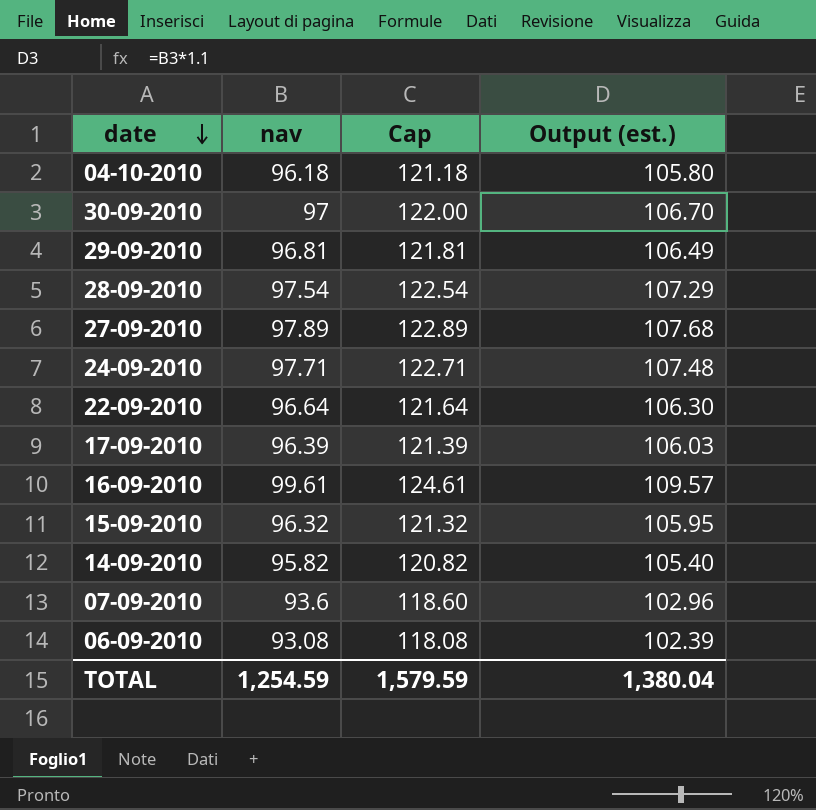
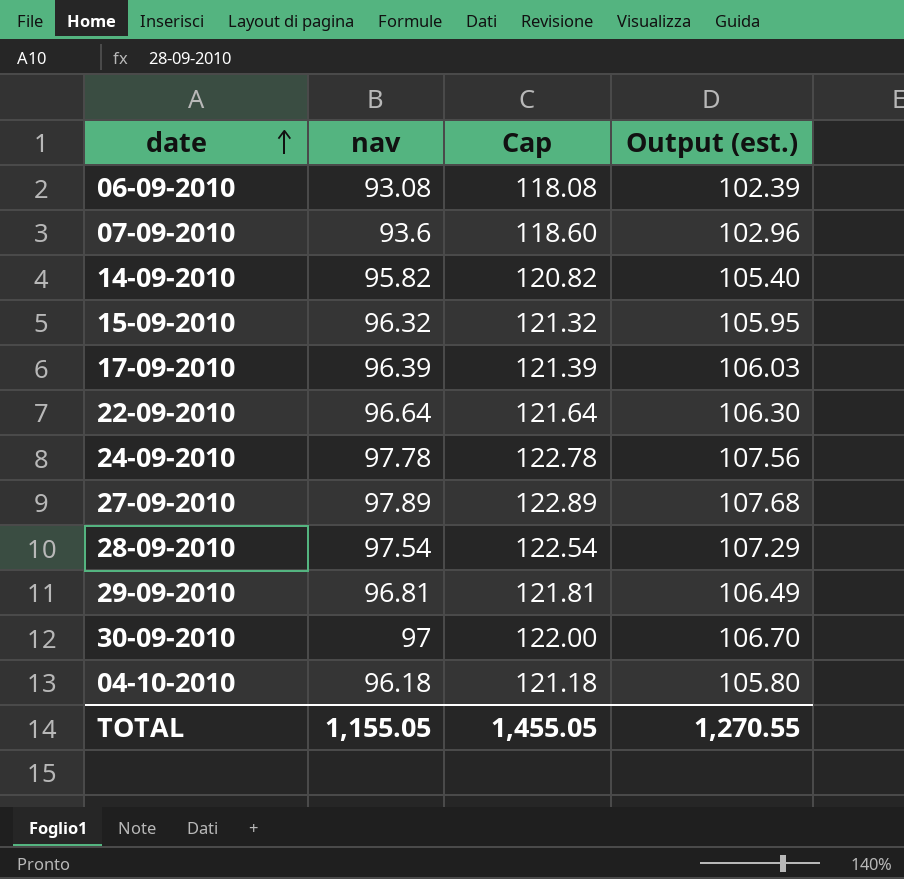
row order: date descending -> date ascending
row 16-09-2010: 99.61 | 124.61 | 109.57 -> none
24-09-2010 | nav: 97.71 -> 97.78
24-09-2010 | Cap: 122.71 -> 122.78
24-09-2010 | Output (est.): 107.48 -> 107.56
TOTAL | nav: 1,254.59 -> 1,155.05
TOTAL | Cap: 1,579.59 -> 1,455.05
TOTAL | Output (est.): 1,380.04 -> 1,270.55

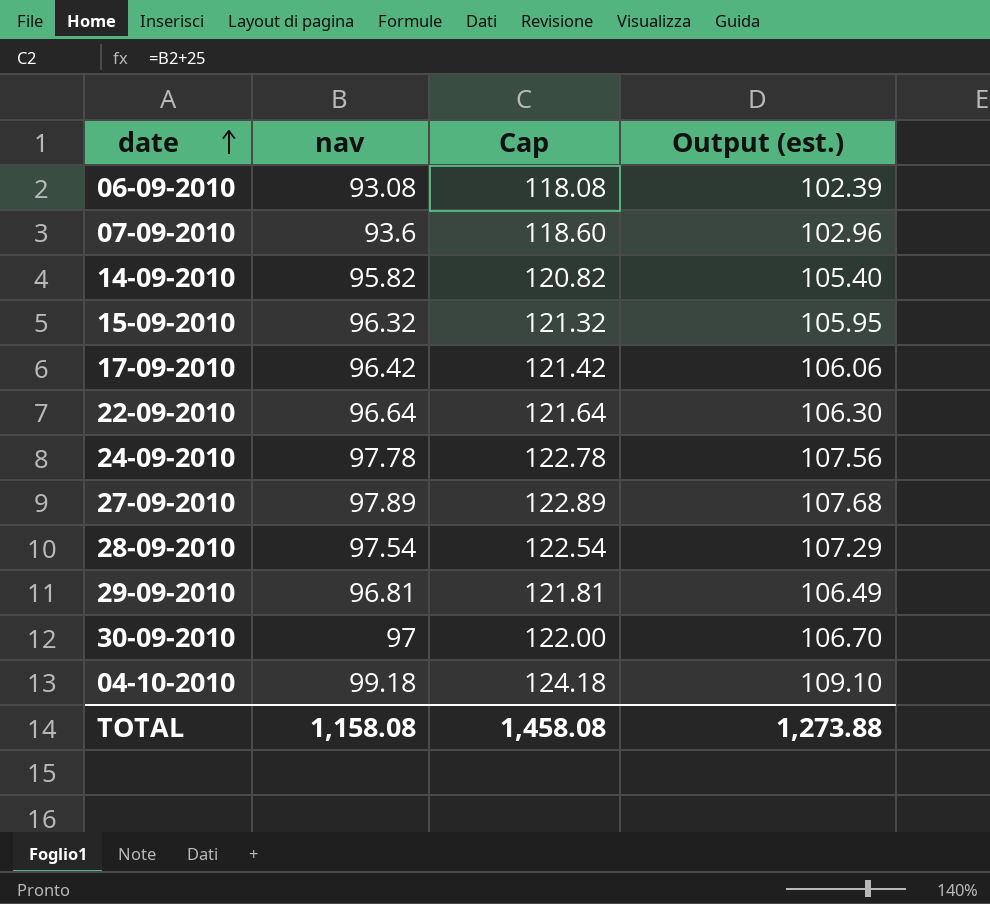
17-09-2010 | nav: 96.39 -> 96.42
17-09-2010 | Cap: 121.39 -> 121.42
17-09-2010 | Output (est.): 106.03 -> 106.06
04-10-2010 | nav: 96.18 -> 99.18
04-10-2010 | Cap: 121.18 -> 124.18
04-10-2010 | Output (est.): 105.80 -> 109.10
TOTAL | nav: 1,155.05 -> 1,158.08
TOTAL | Cap: 1,455.05 -> 1,458.08
TOTAL | Output (est.): 1,270.55 -> 1,273.88

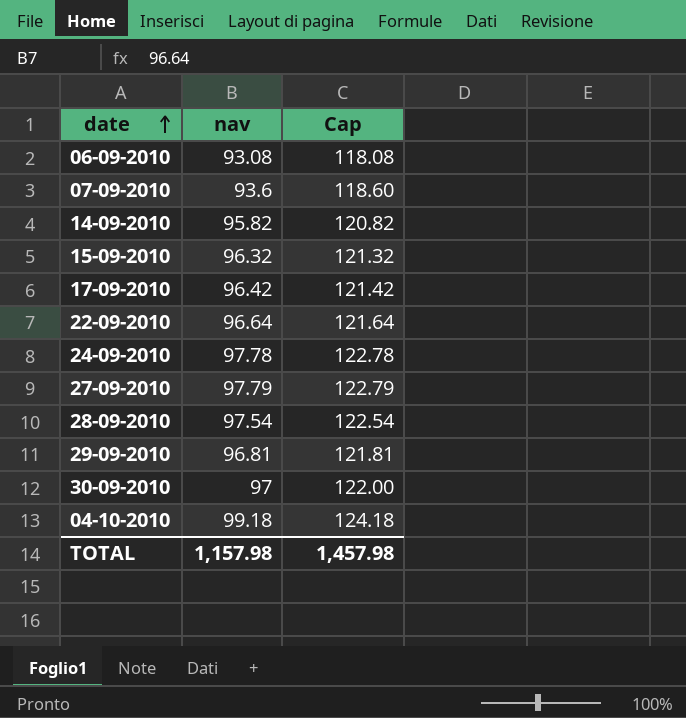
column Output (est.) | formula: [nav] * 1.1 -> none
27-09-2010 | nav: 97.89 -> 97.79
27-09-2010 | Cap: 122.89 -> 122.79
TOTAL | nav: 1,158.08 -> 1,157.98
TOTAL | Cap: 1,458.08 -> 1,457.98

